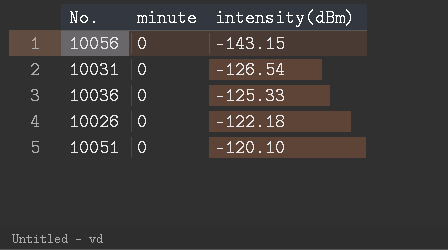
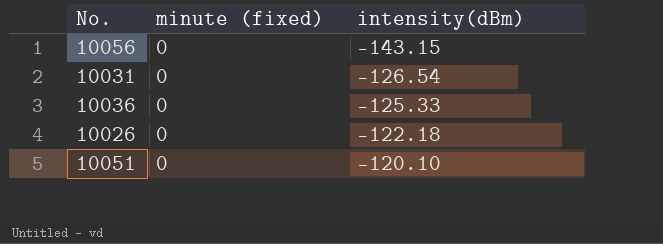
column name: minute -> minute (fixed)

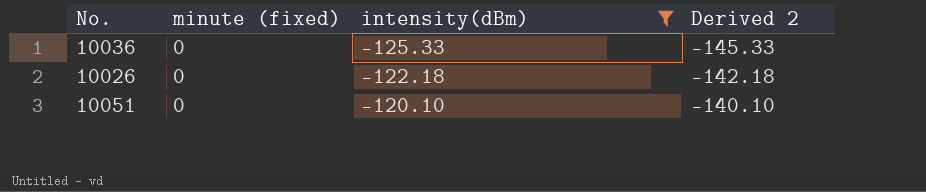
filter: none -> intensity(dBm) >= -125.33
column Derived 2 | formula: none -> [intensity(dBm)] - 20

